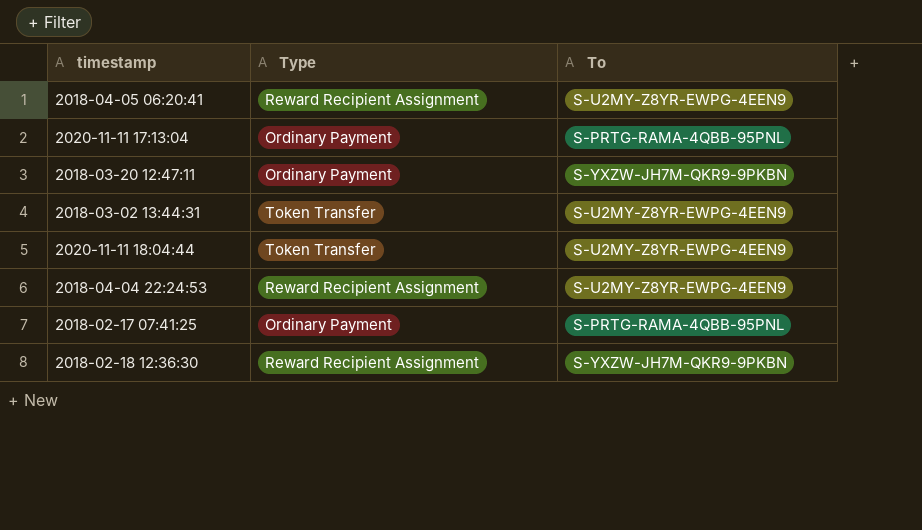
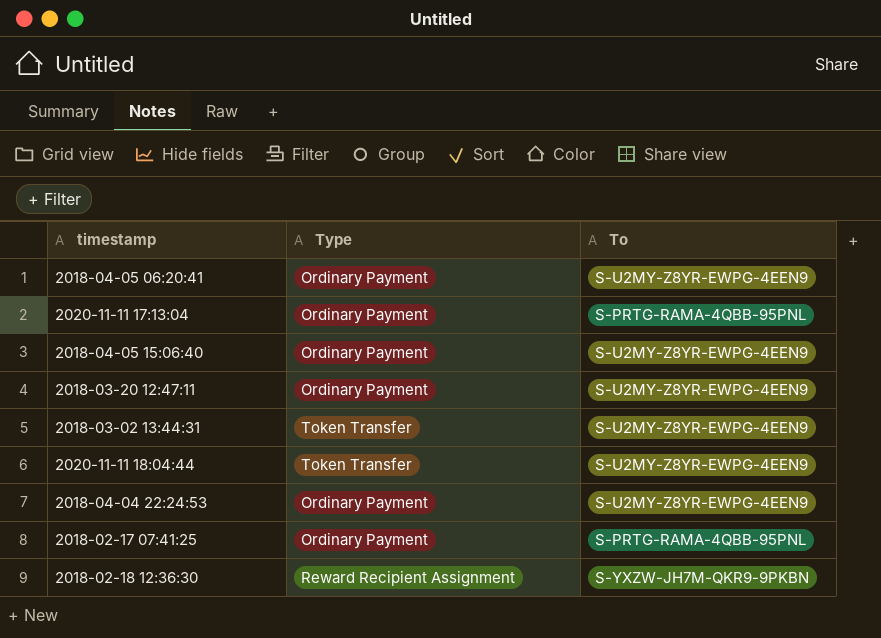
2018-04-05 06:20:41 | Type: Reward Recipient Assignment -> Ordinary Payment
row 2018-04-05 15:06:40: none -> Ordinary Payment | S-U2MY-Z8YR-EWPG-4EEN9
2018-03-20 12:47:11 | To: S-YXZW-JH7M-QKR9-9PKBN -> S-U2MY-Z8YR-EWPG-4EEN9
2018-04-04 22:24:53 | Type: Reward Recipient Assignment -> Ordinary Payment

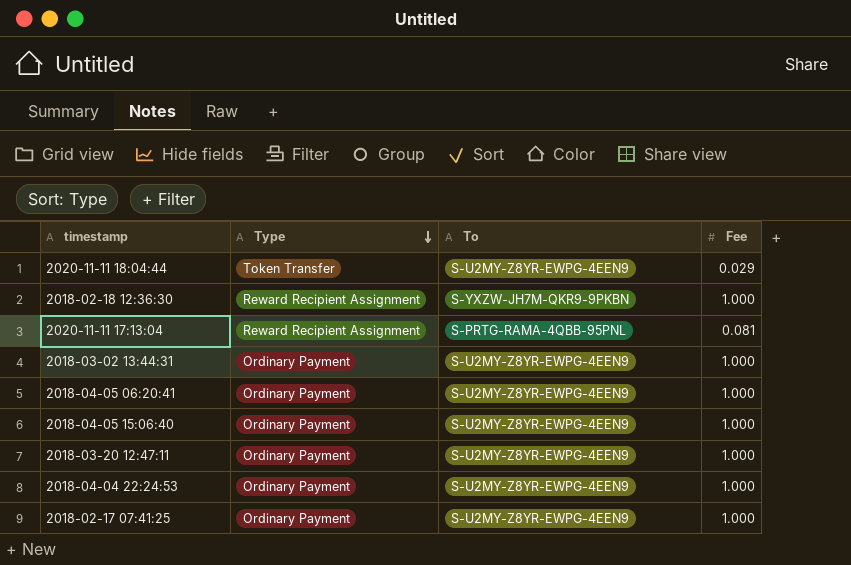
row order: none -> Type descending
column Fee | position: none -> 4
2020-11-11 17:13:04 | Type: Ordinary Payment -> Reward Recipient Assignment
2018-03-02 13:44:31 | Type: Token Transfer -> Ordinary Payment
2018-02-17 07:41:25 | To: S-PRTG-RAMA-4QBB-95PNL -> S-U2MY-Z8YR-EWPG-4EEN9

